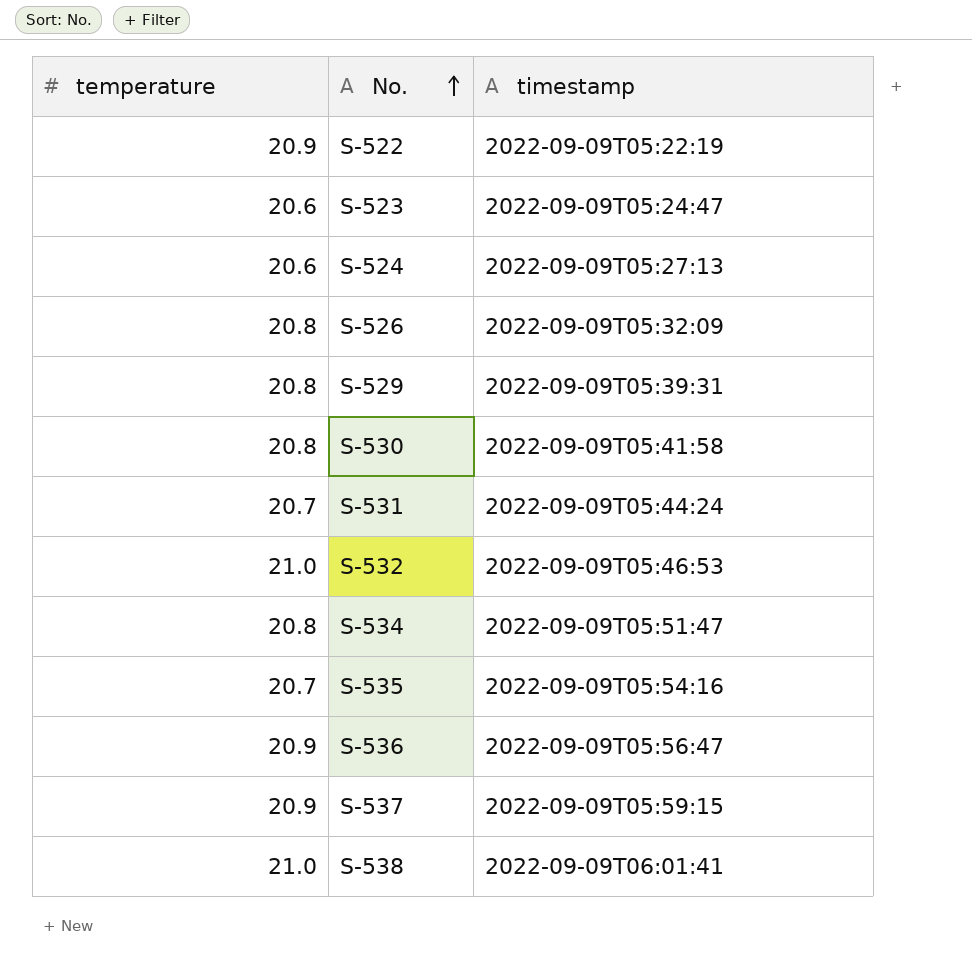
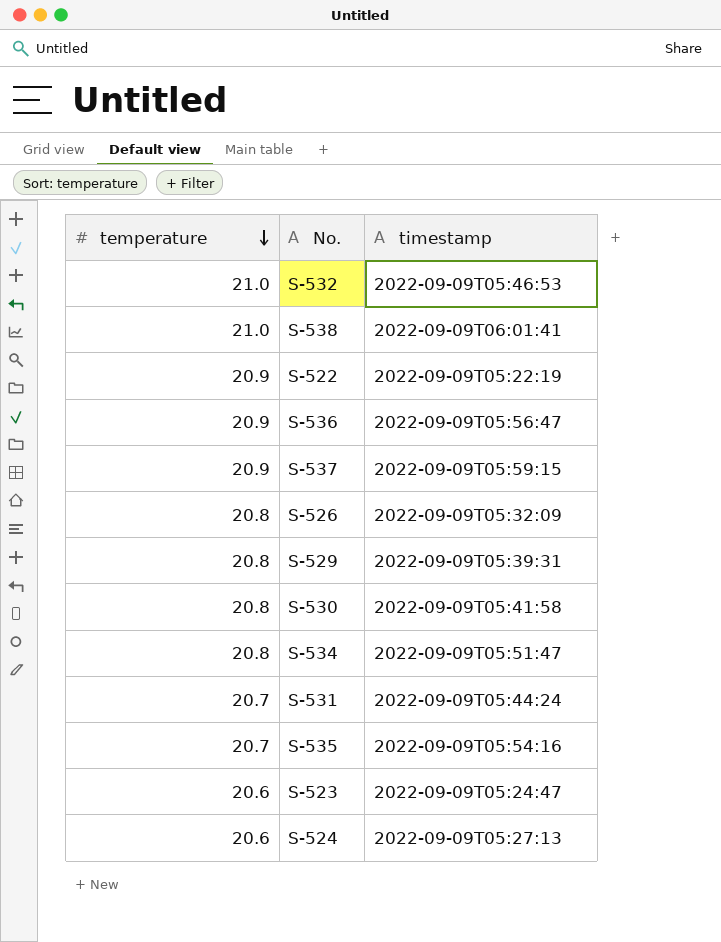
row order: No. ascending -> temperature descending

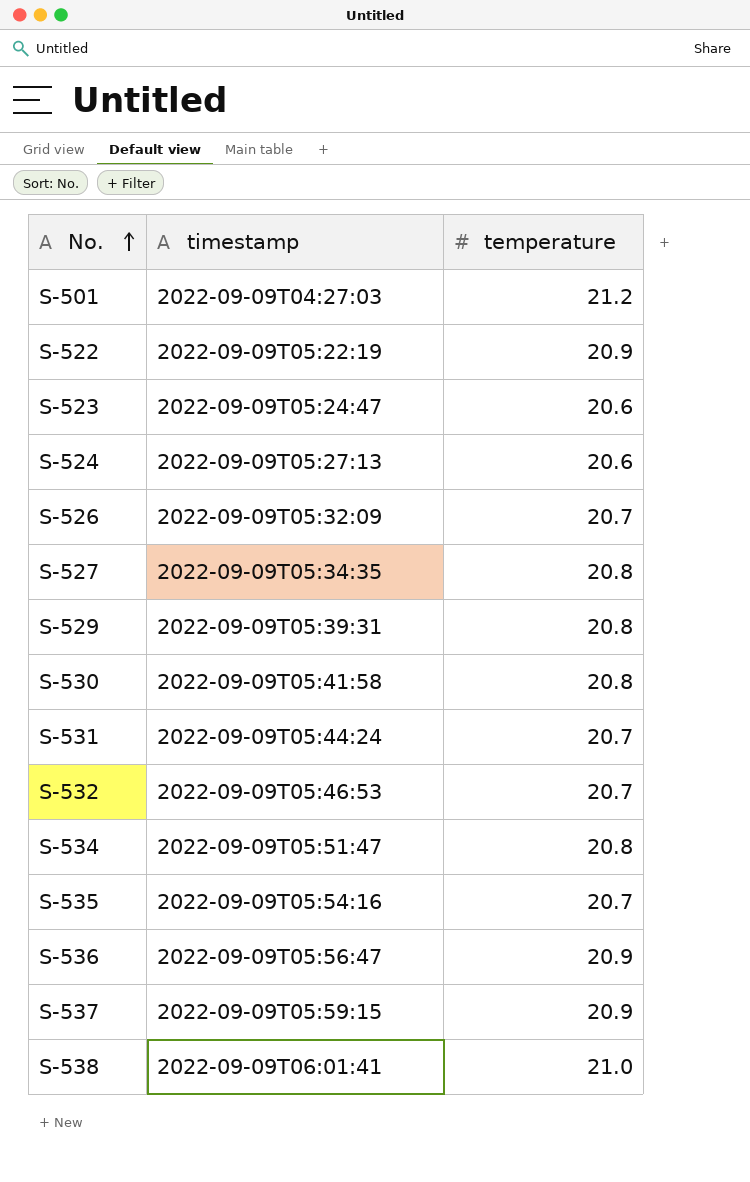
row order: temperature descending -> No. ascending
column temperature | position: 1 -> 3
row S-501: none -> 2022-09-09T04:27:03 | 21.2
S-526 | temperature: 20.8 -> 20.7
row S-527: none -> 2022-09-09T05:34:35 | 20.8
S-532 | temperature: 21.0 -> 20.7

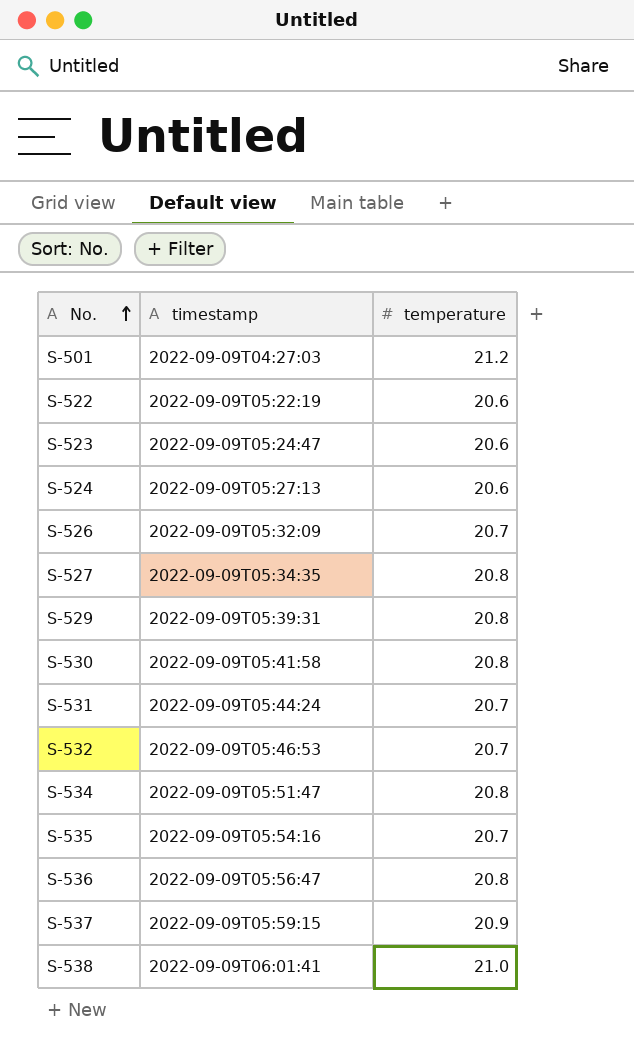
S-522 | temperature: 20.9 -> 20.6
S-536 | temperature: 20.9 -> 20.8

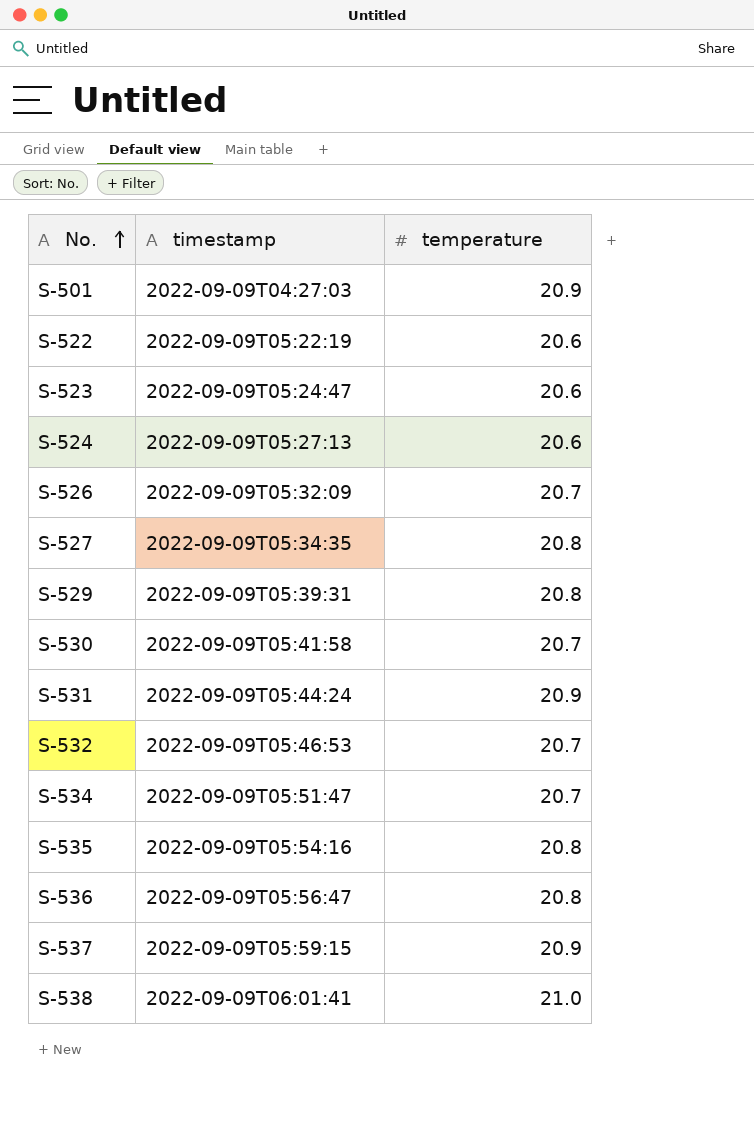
S-501 | temperature: 21.2 -> 20.9
S-530 | temperature: 20.8 -> 20.7
S-531 | temperature: 20.7 -> 20.9
S-534 | temperature: 20.8 -> 20.7
S-535 | temperature: 20.7 -> 20.8

